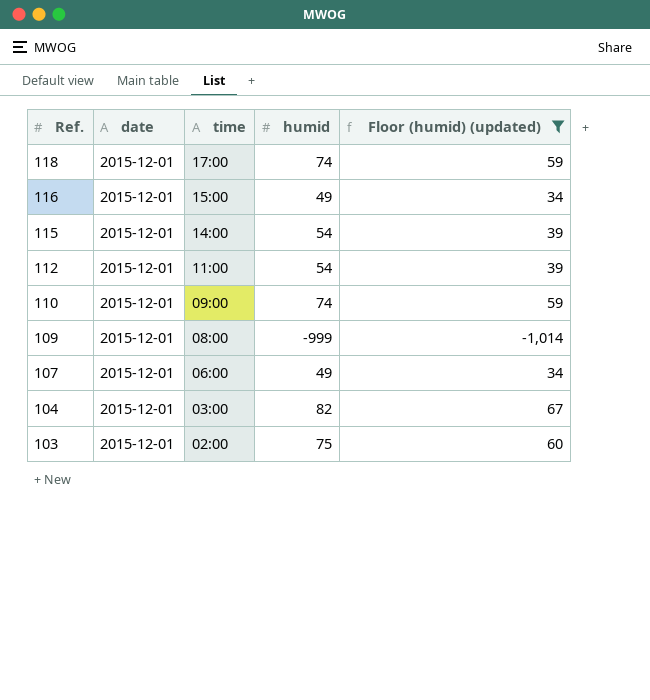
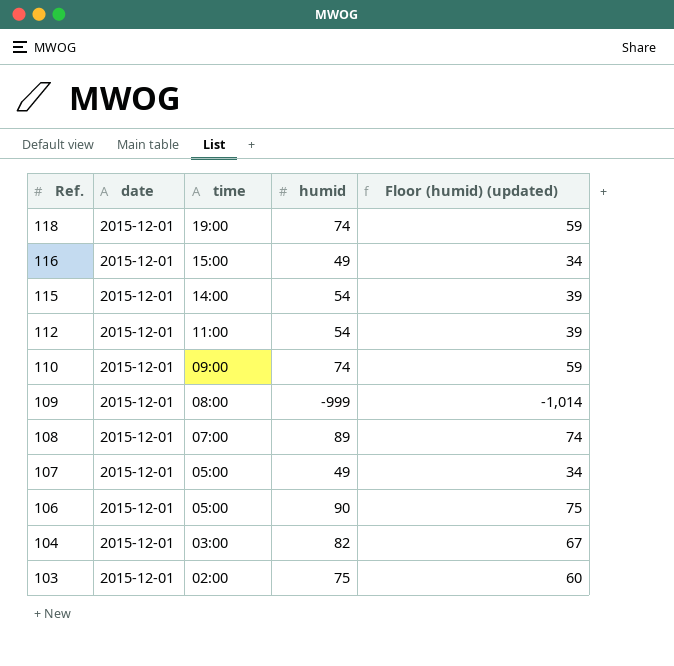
filter: Floor (humid) (updated) <= 67 -> none
118 | time: 17:00 -> 19:00
107 | time: 06:00 -> 05:00

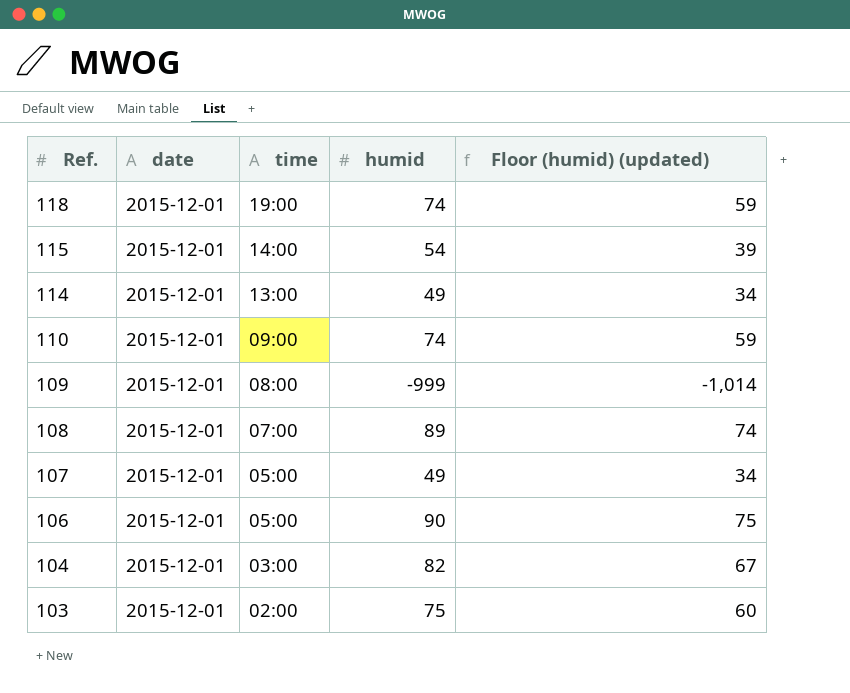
row 116: 2015-12-01 | 15:00 | 49 | 34 -> none
row 112: 2015-12-01 | 11:00 | 54 | 39 -> none
row 114: none -> 2015-12-01 | 13:00 | 49 | 34

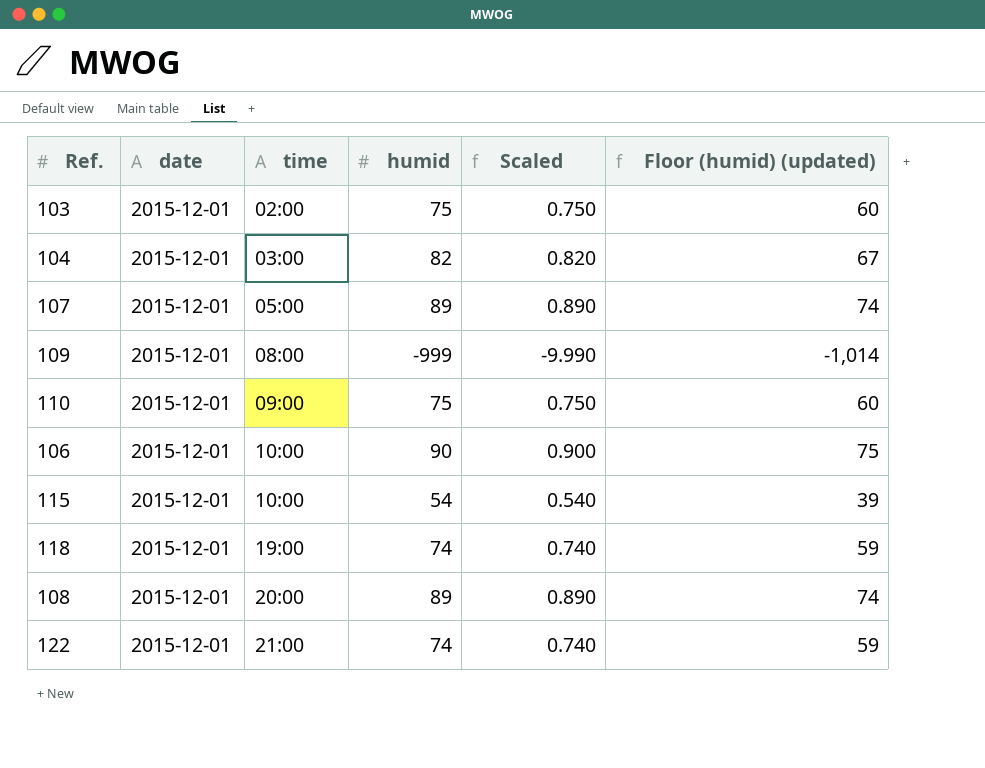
row order: Ref. descending -> time ascending
column Scaled | formula: none -> [humid] * 0.01
row 114: 2015-12-01 | 13:00 | 49 | 34 -> none
107 | humid: 49 -> 89
107 | Floor (humid) (updated): 34 -> 74
110 | humid: 74 -> 75
110 | Floor (humid) (updated): 59 -> 60
106 | time: 05:00 -> 10:00
115 | time: 14:00 -> 10:00
108 | time: 07:00 -> 20:00
row 122: none -> 2015-12-01 | 21:00 | 74 | 0.740 | 59

